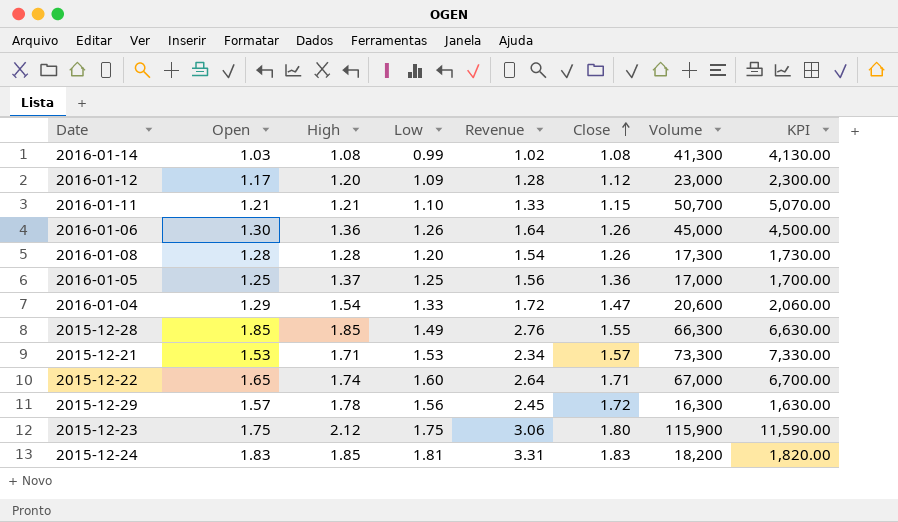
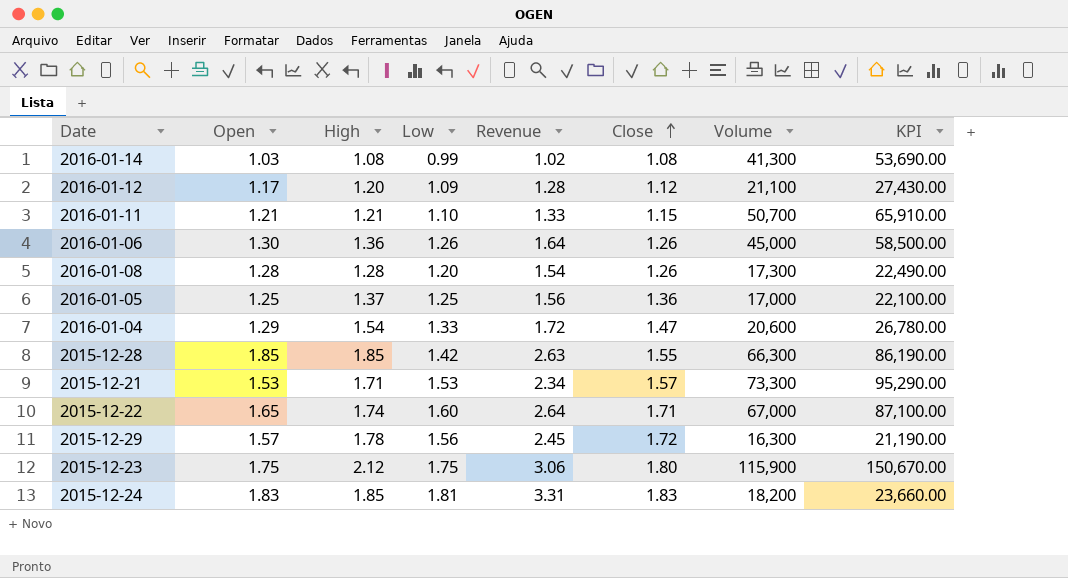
column KPI | formula: [Volume] * 0.1 -> [Volume] * 1.3
2016-01-12 | Volume: 23,000 -> 21,100
2015-12-28 | Low: 1.49 -> 1.42
2015-12-28 | Revenue: 2.76 -> 2.63

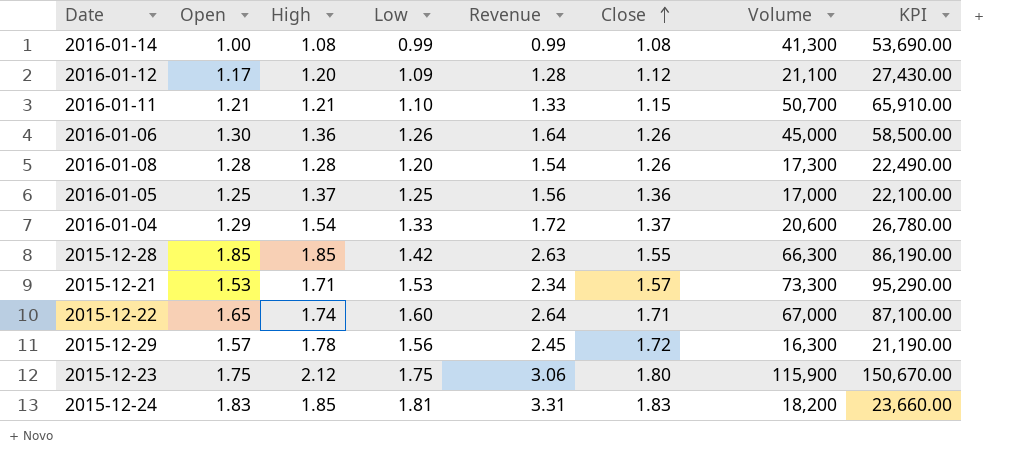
2016-01-14 | Open: 1.03 -> 1.00
2016-01-14 | Revenue: 1.02 -> 0.99
2016-01-04 | Close: 1.47 -> 1.37

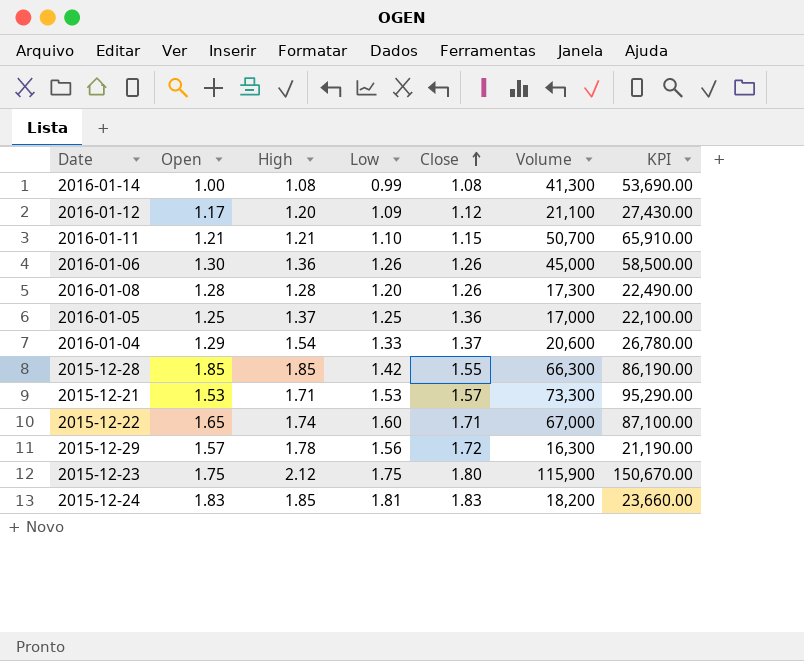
column Revenue | formula: [Open] * [Low] -> none

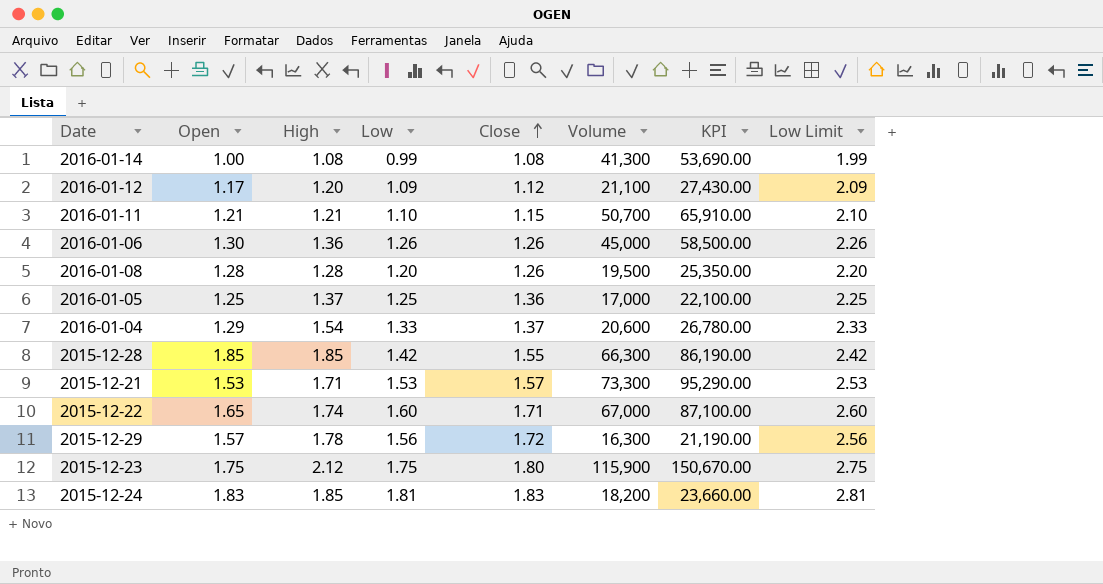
column Low Limit | formula: none -> [Low] + 1
2016-01-08 | Volume: 17,300 -> 19,500
2016-01-08 | KPI: 22,490.00 -> 25,350.00

